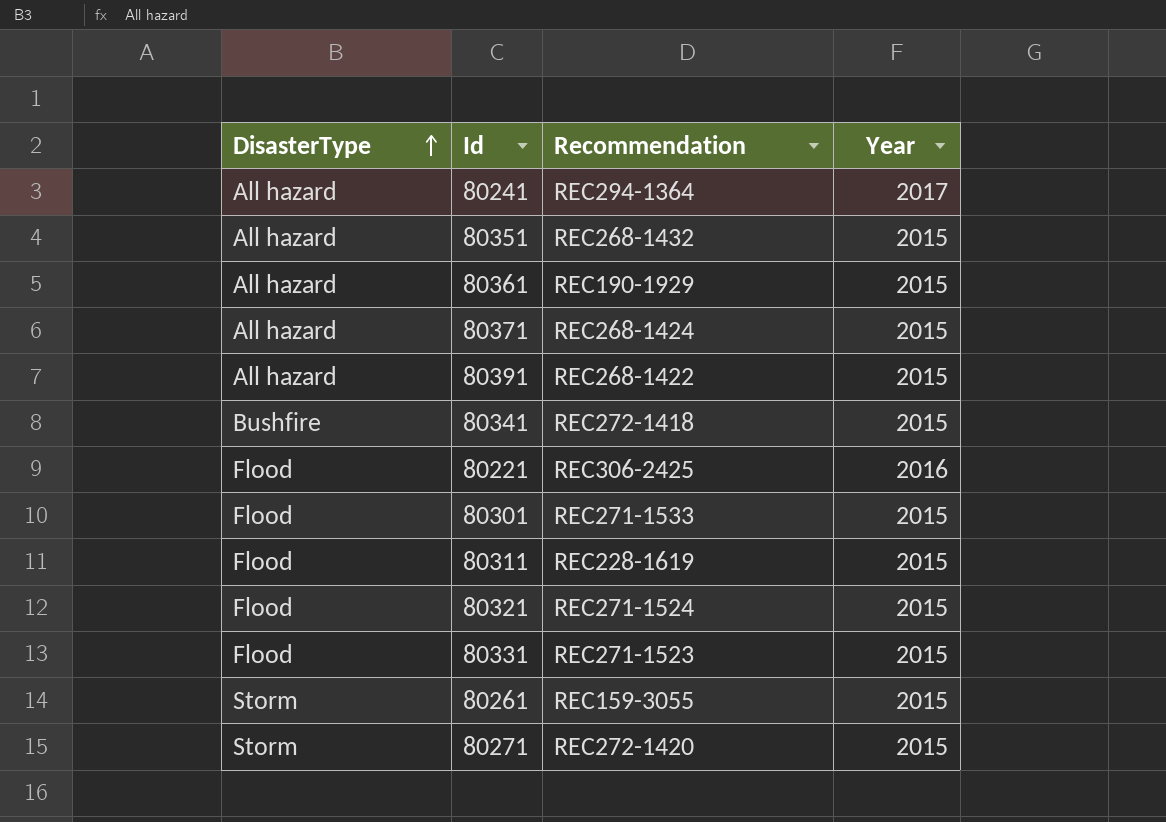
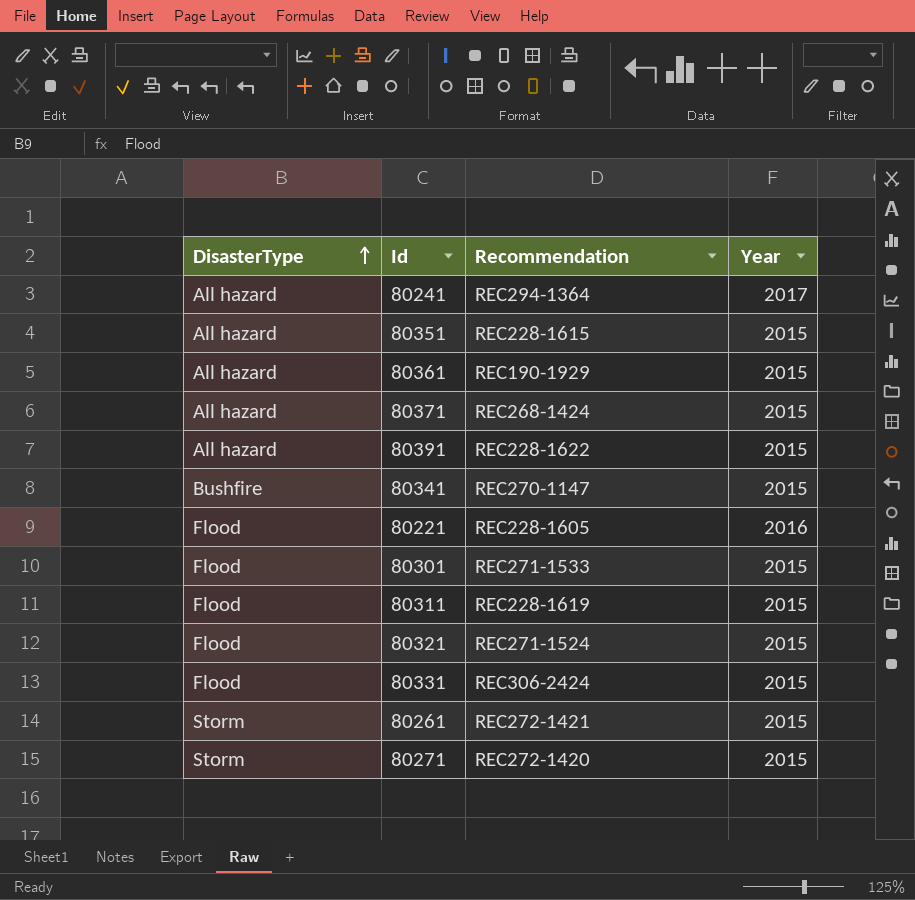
80351 | Recommendation: REC268-1432 -> REC228-1615
80391 | Recommendation: REC268-1422 -> REC228-1622
80341 | Recommendation: REC272-1418 -> REC270-1147
80221 | Recommendation: REC306-2425 -> REC228-1605
80331 | Recommendation: REC271-1523 -> REC306-2424
80261 | Recommendation: REC159-3055 -> REC272-1421

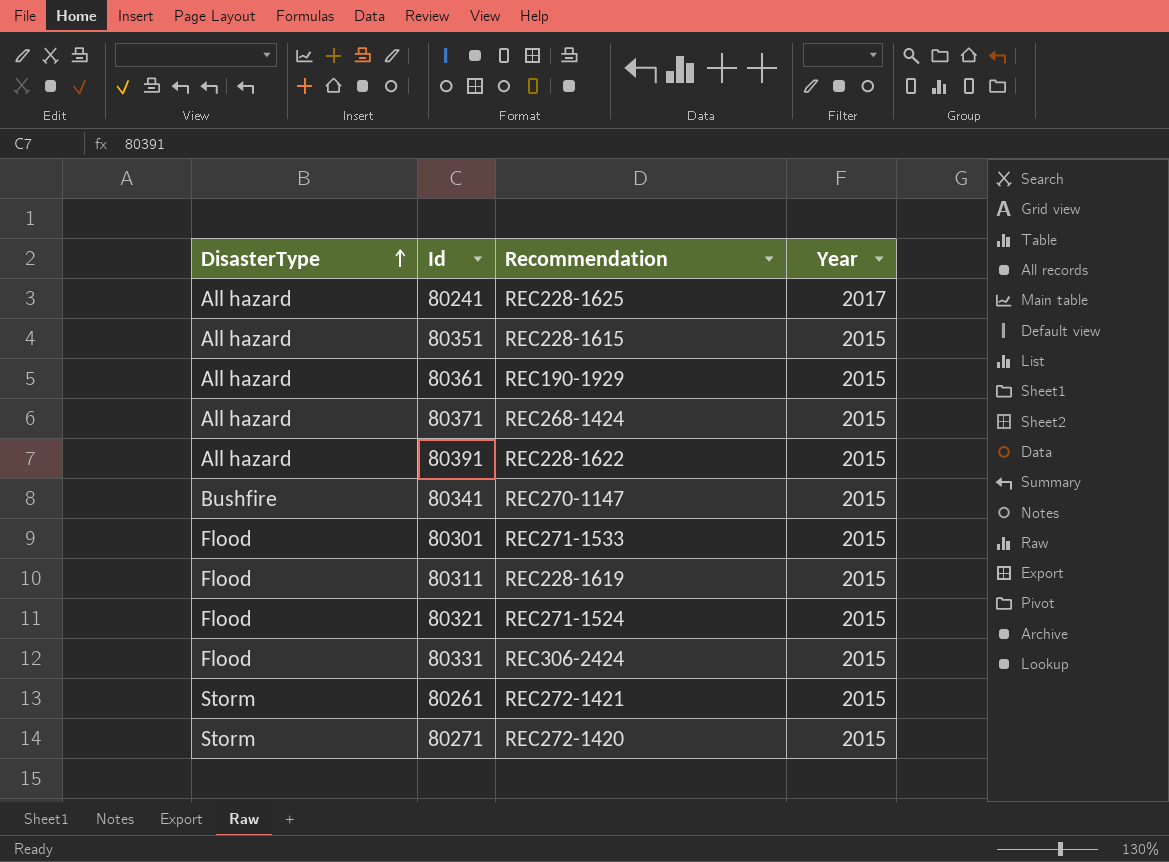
row 80221: Flood | REC228-1605 | 2016 -> none
80241 | Recommendation: REC294-1364 -> REC228-1625

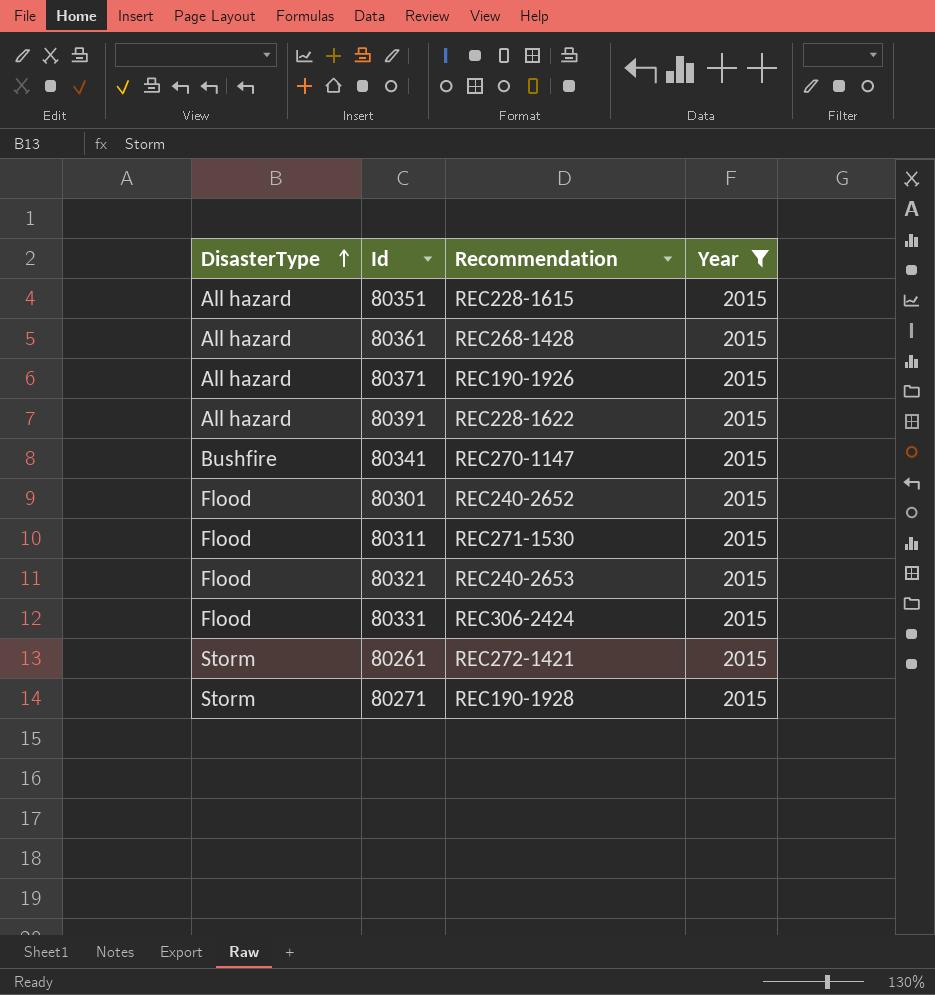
filter: none -> Year = 2015
80361 | Recommendation: REC190-1929 -> REC268-1428
80371 | Recommendation: REC268-1424 -> REC190-1926
80301 | Recommendation: REC271-1533 -> REC240-2652
80311 | Recommendation: REC228-1619 -> REC271-1530
80321 | Recommendation: REC271-1524 -> REC240-2653
80271 | Recommendation: REC272-1420 -> REC190-1928

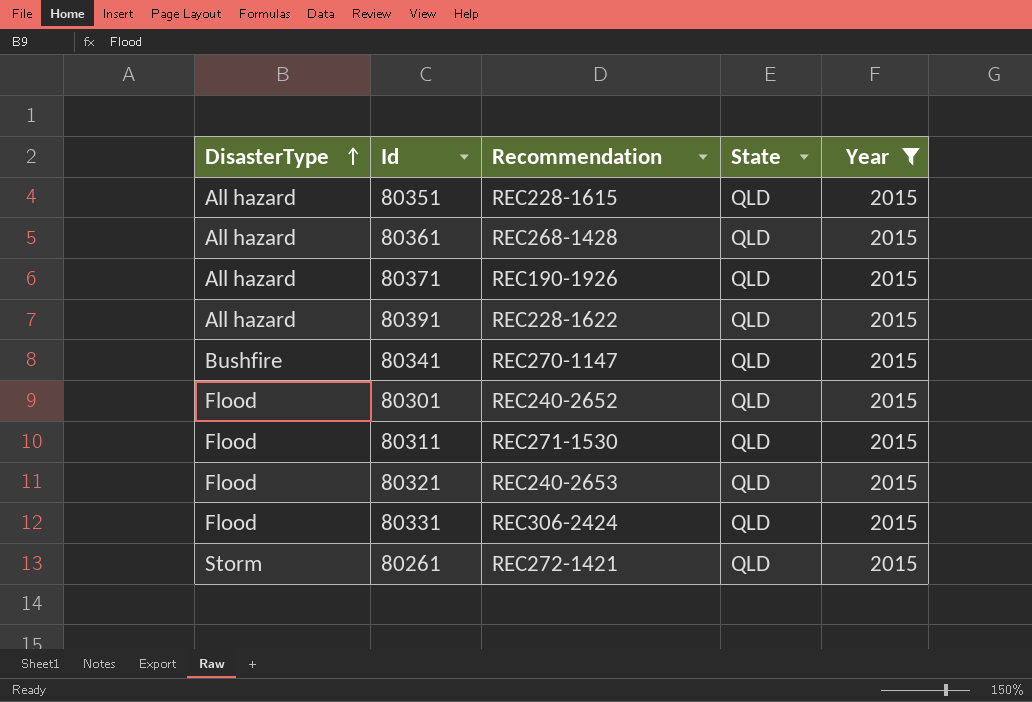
column State | position: none -> 4
row 80271: Storm | REC190-1928 | 2015 -> none

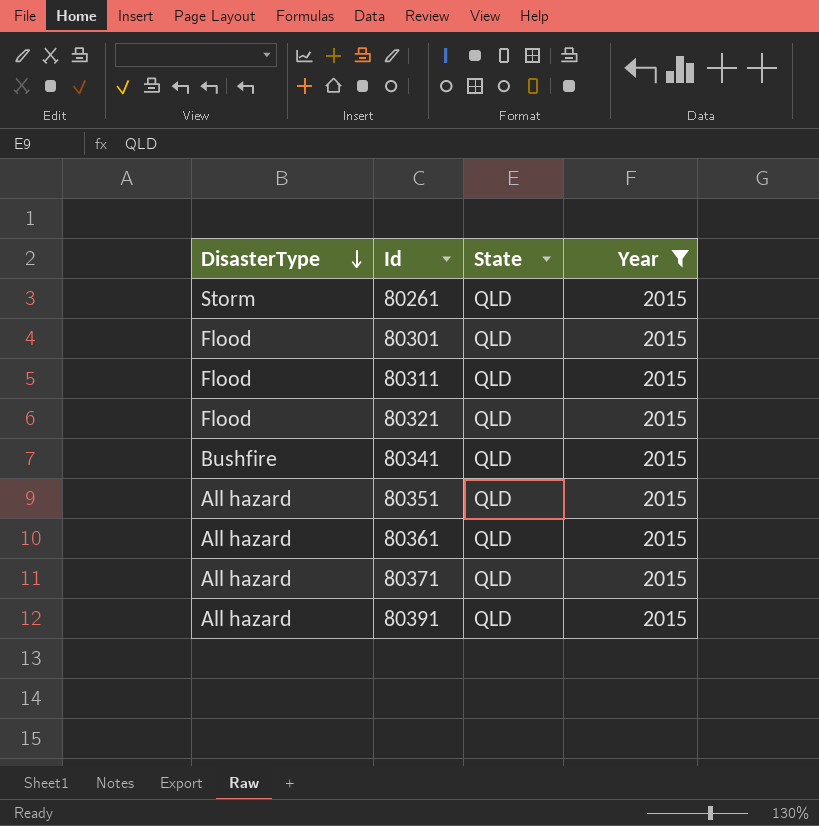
row order: DisasterType ascending -> DisasterType descending
column Recommendation | position: 3 -> none
row 80331: Flood | REC306-2424 | QLD | 2015 -> none

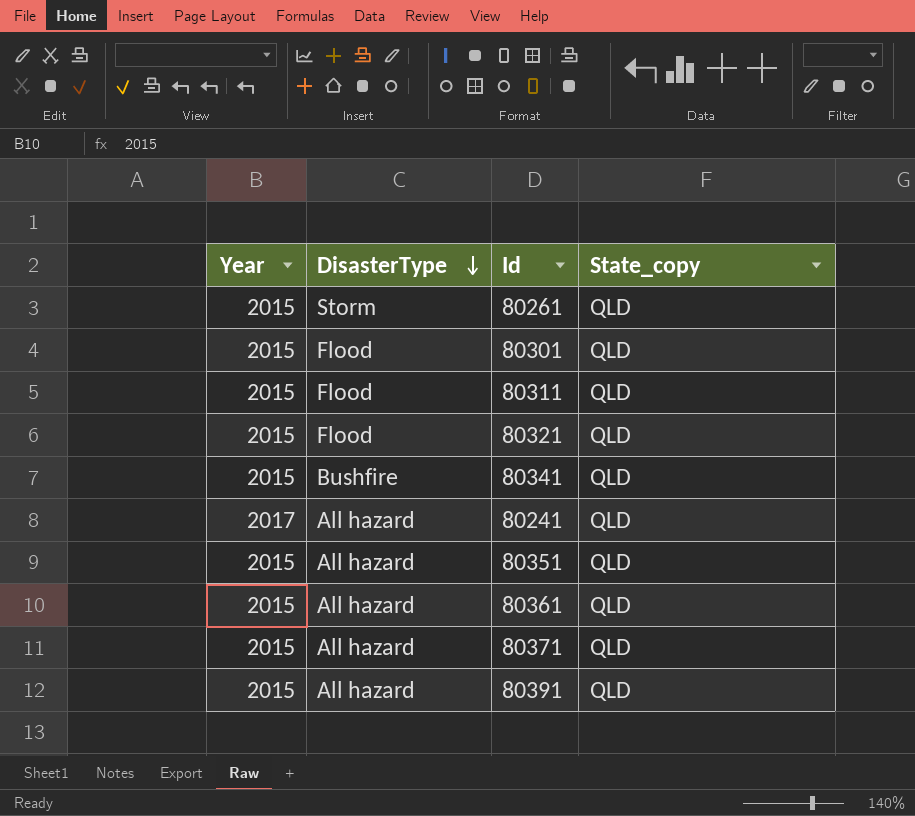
filter: Year = 2015 -> none
column Year | position: 4 -> 1
column name: State -> State_copy

